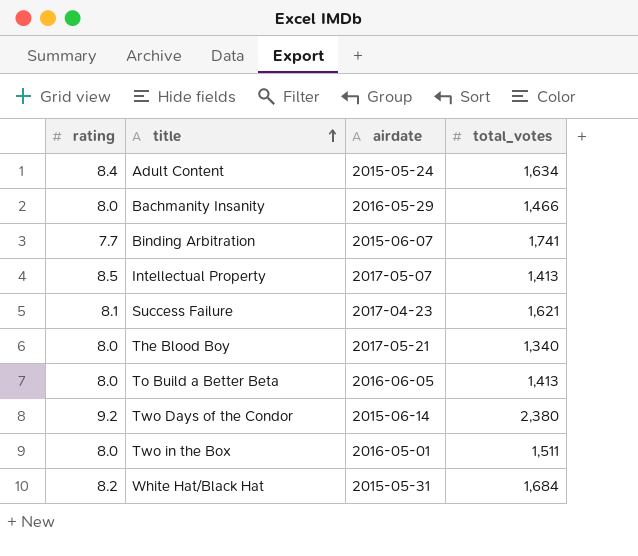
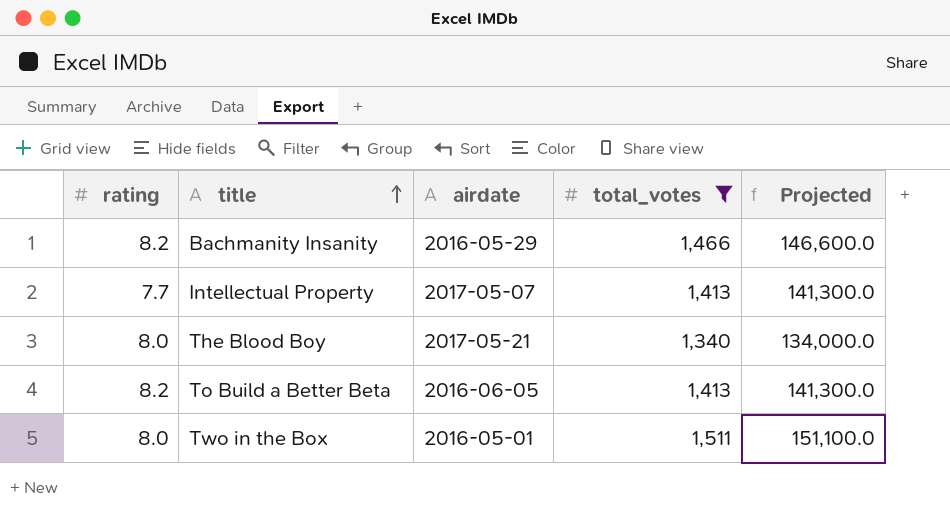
filter: none -> total_votes <= 1,511
column Projected | formula: none -> [total_votes] * 100
Bachmanity Insanity | rating: 8.0 -> 8.2
Intellectual Property | rating: 8.5 -> 7.7
To Build a Better Beta | rating: 8.0 -> 8.2

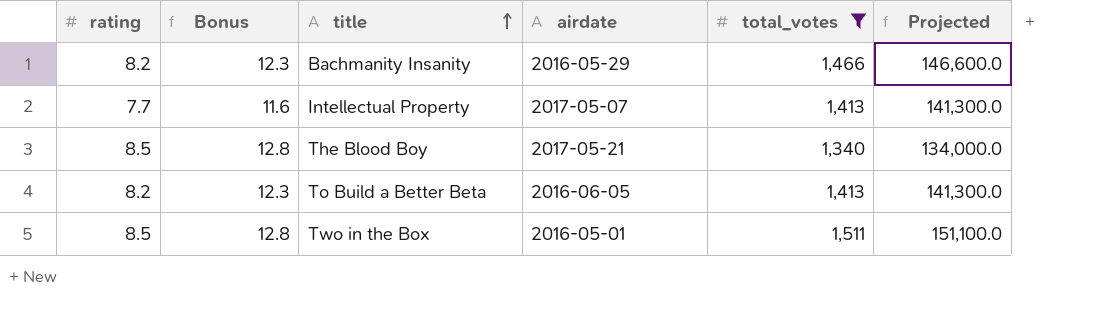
column Bonus | formula: none -> [rating] * 1.5
The Blood Boy | rating: 8.0 -> 8.5
Two in the Box | rating: 8.0 -> 8.5

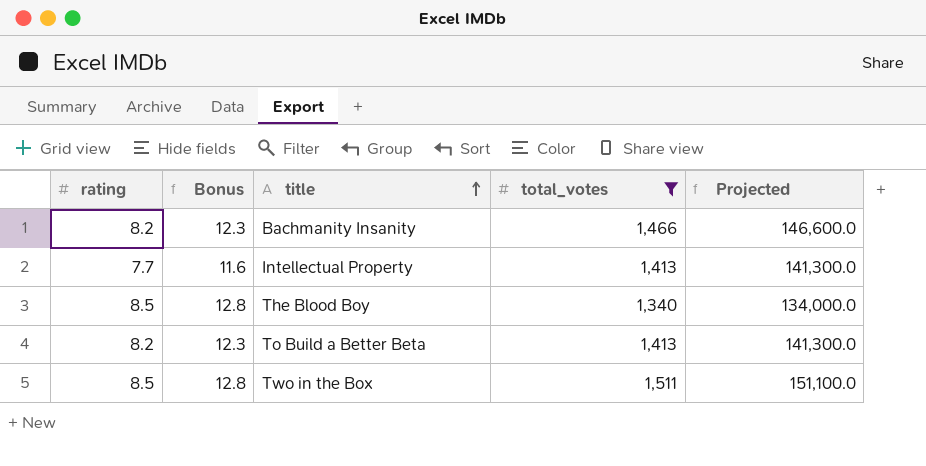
column airdate | position: 4 -> none

